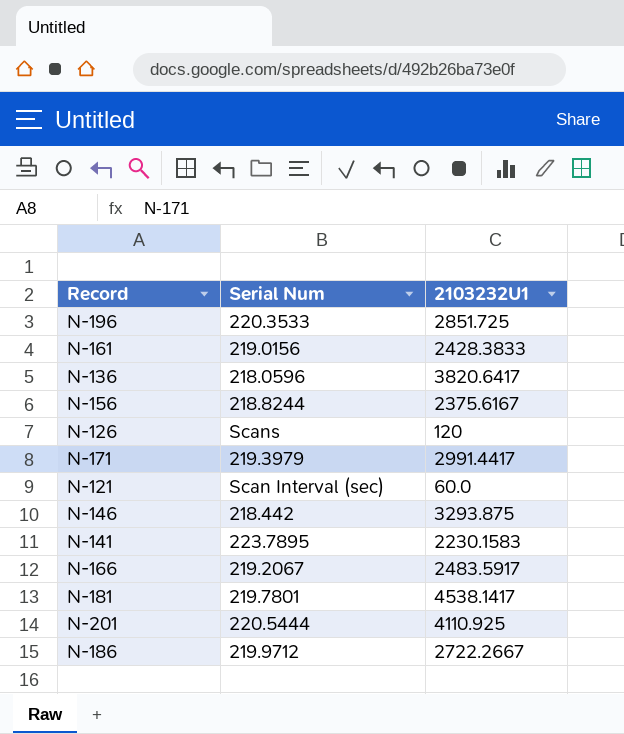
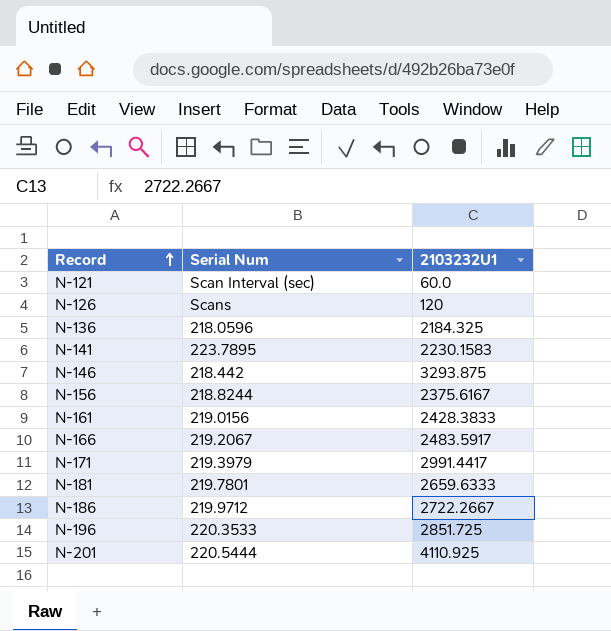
row order: none -> Record ascending
N-136 | 2103232U1: 3820.6417 -> 2184.325
N-181 | 2103232U1: 4538.1417 -> 2659.6333

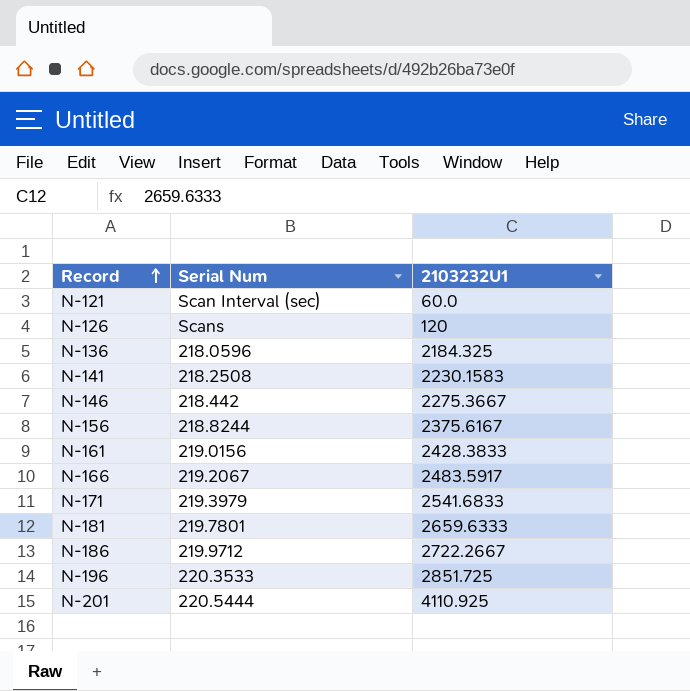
N-141 | Serial Num: 223.7895 -> 218.2508
N-146 | 2103232U1: 3293.875 -> 2275.3667
N-171 | 2103232U1: 2991.4417 -> 2541.6833

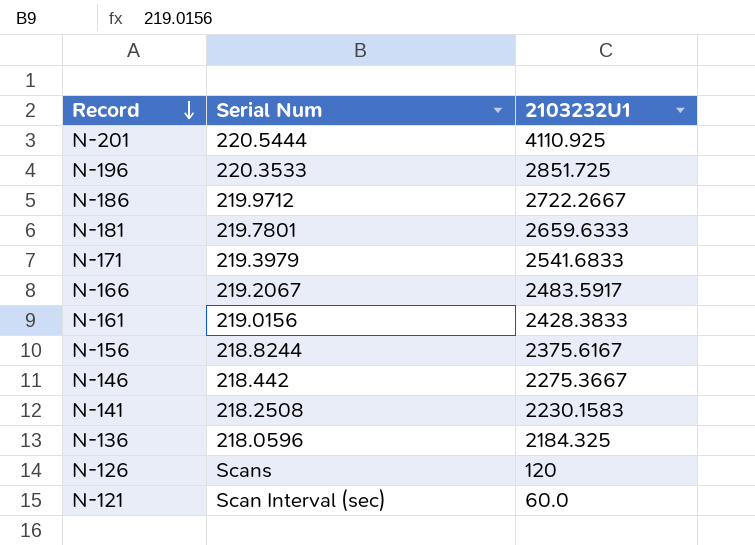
row order: Record ascending -> Record descending

